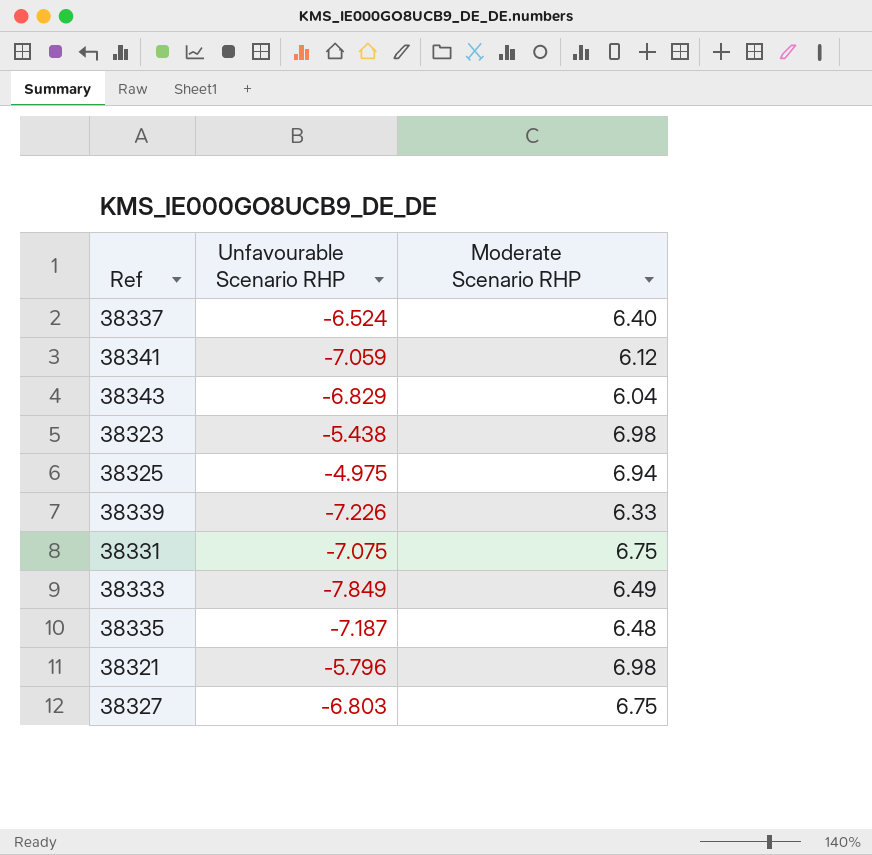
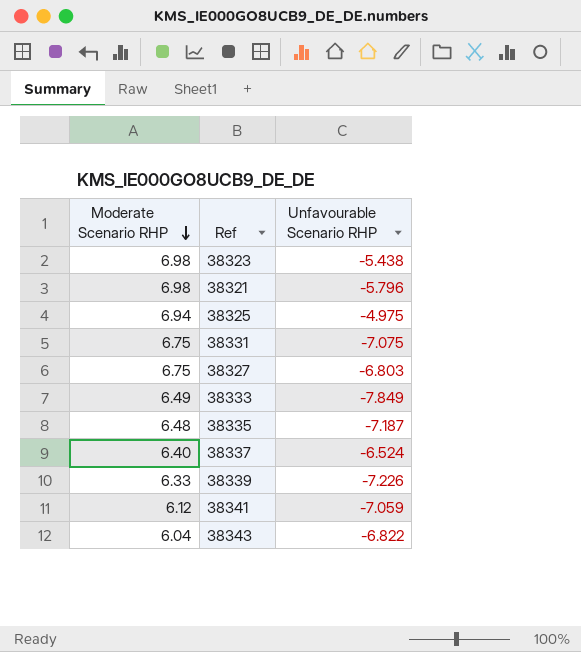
row order: none -> Moderate Scenario RHP descending
column Moderate Scenario RHP | position: 3 -> 1
38343 | Unfavourable Scenario RHP: -6.829 -> -6.822

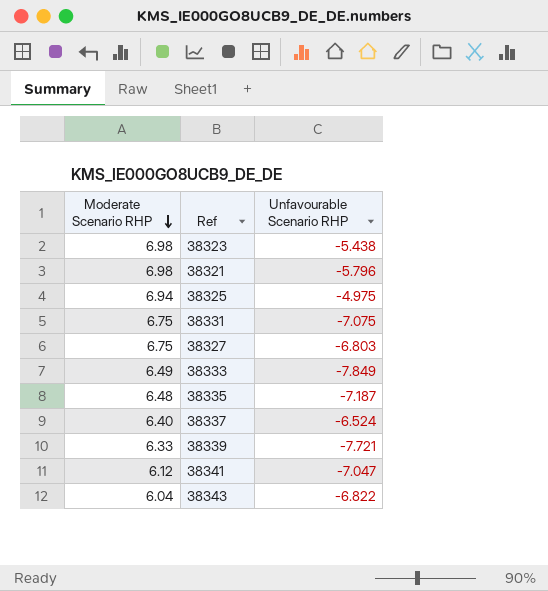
38339 | Unfavourable Scenario RHP: -7.226 -> -7.721
38341 | Unfavourable Scenario RHP: -7.059 -> -7.047

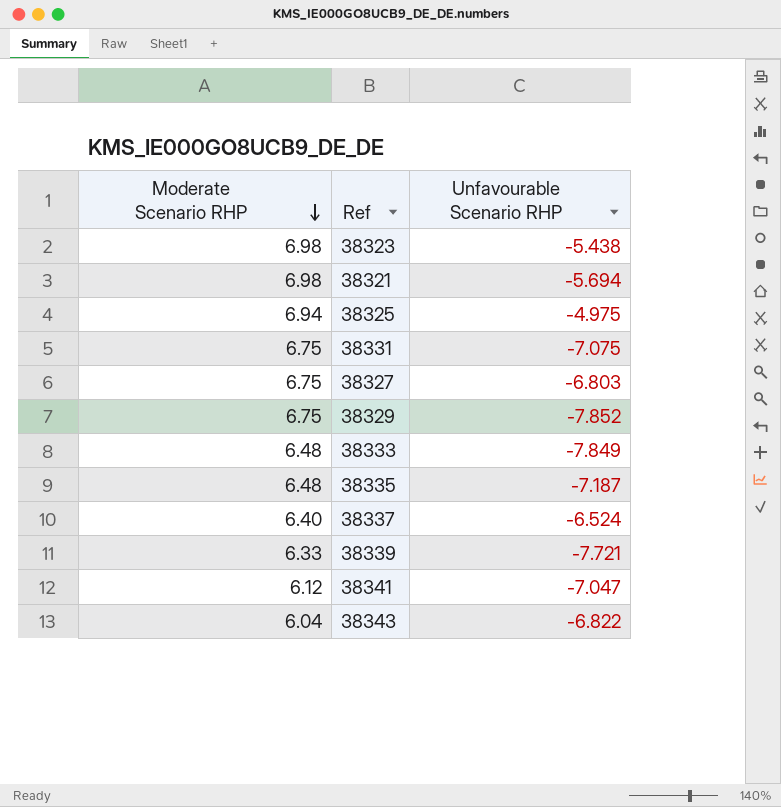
38321 | Unfavourable Scenario RHP: -5.796 -> -5.694
row 38329: none -> 6.75 | -7.852
38333 | Moderate Scenario RHP: 6.49 -> 6.48

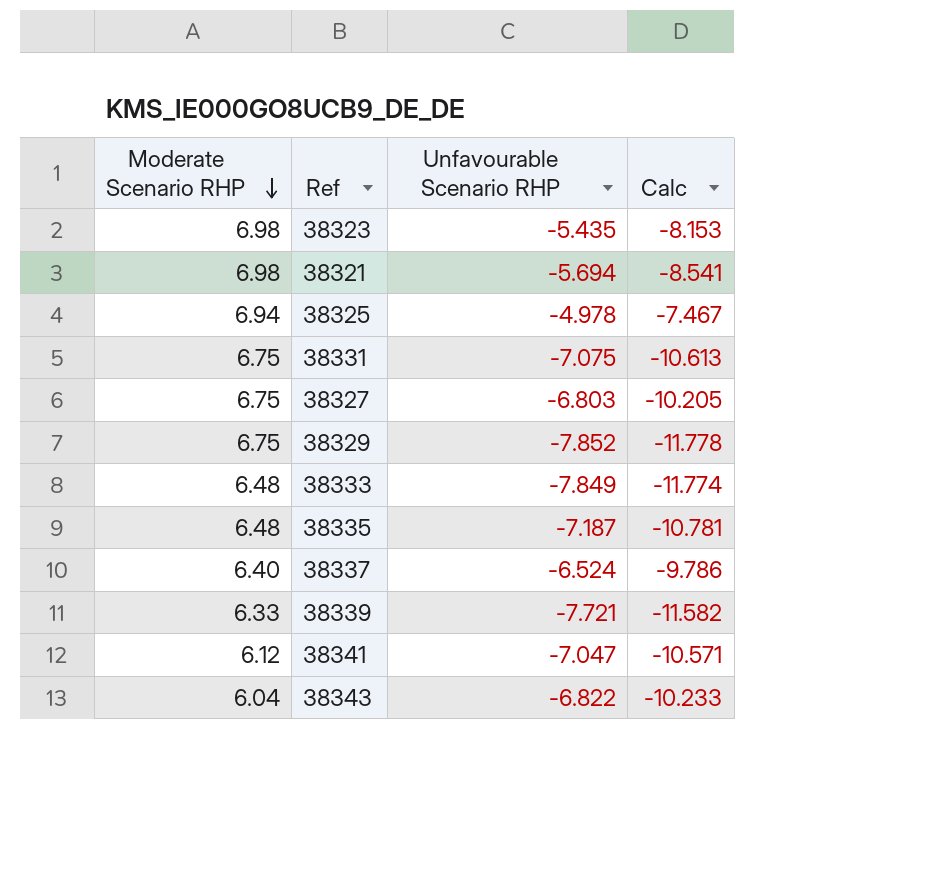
column Calc | formula: none -> [Unfavourable Scenario RHP] * 1.5
38323 | Unfavourable Scenario RHP: -5.438 -> -5.435
38325 | Unfavourable Scenario RHP: -4.975 -> -4.978

